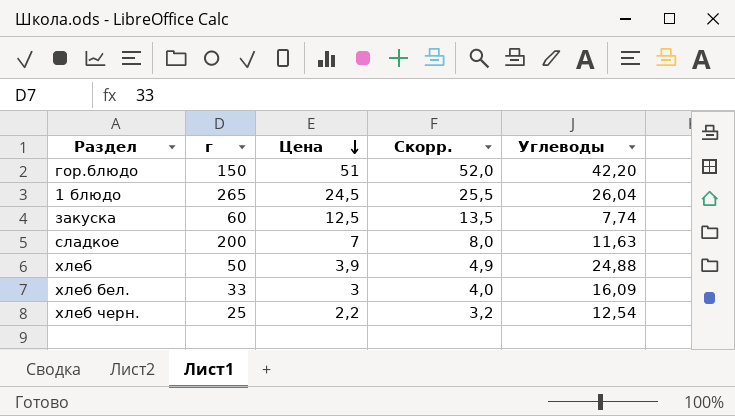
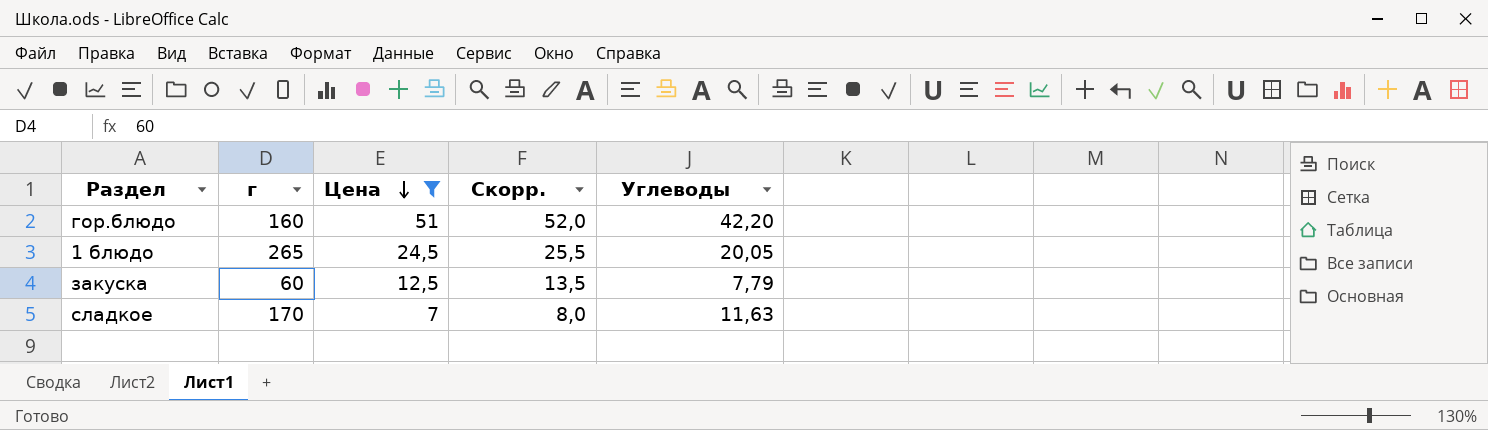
filter: none -> Цена >= 7
гор.блюдо | г: 150 -> 160
1 блюдо | Углеводы: 26,04 -> 20,05
закуска | Углеводы: 7,74 -> 7,79
сладкое | г: 200 -> 170

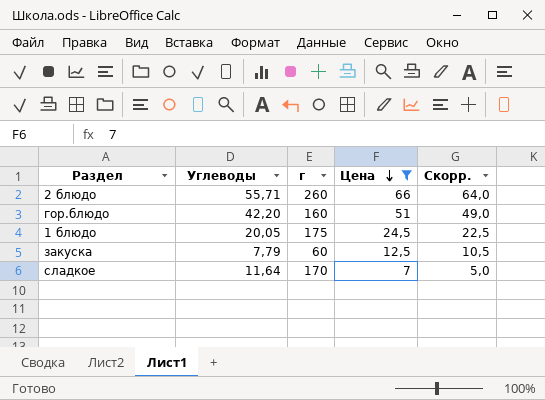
column Углеводы | position: 5 -> 2
column Скорр. | formula: [Цена] + 1 -> [Цена] - 2
row 2 блюдо: none -> 55,71 | 260 | 66 | 64,0
1 блюдо | г: 265 -> 175
сладкое | Углеводы: 11,63 -> 11,64

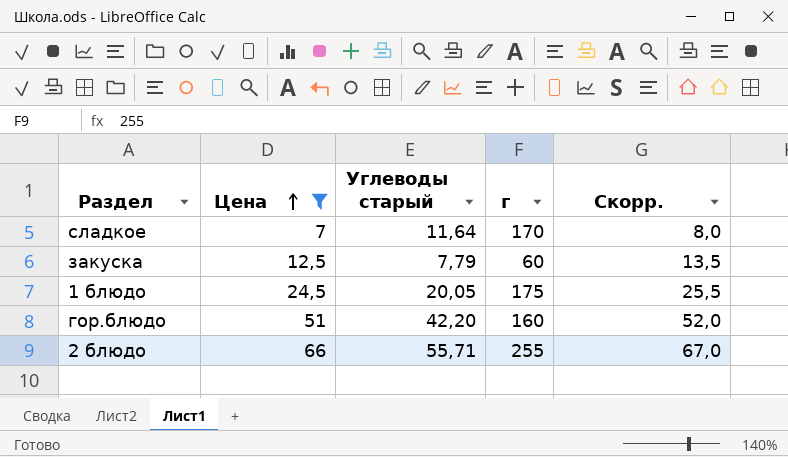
row order: Цена descending -> Цена ascending
column Цена | position: 4 -> 2
column name: Углеводы -> Углеводы старый
column Скорр. | formula: [Цена] - 2 -> [Цена] + 1
2 блюдо | г: 260 -> 255

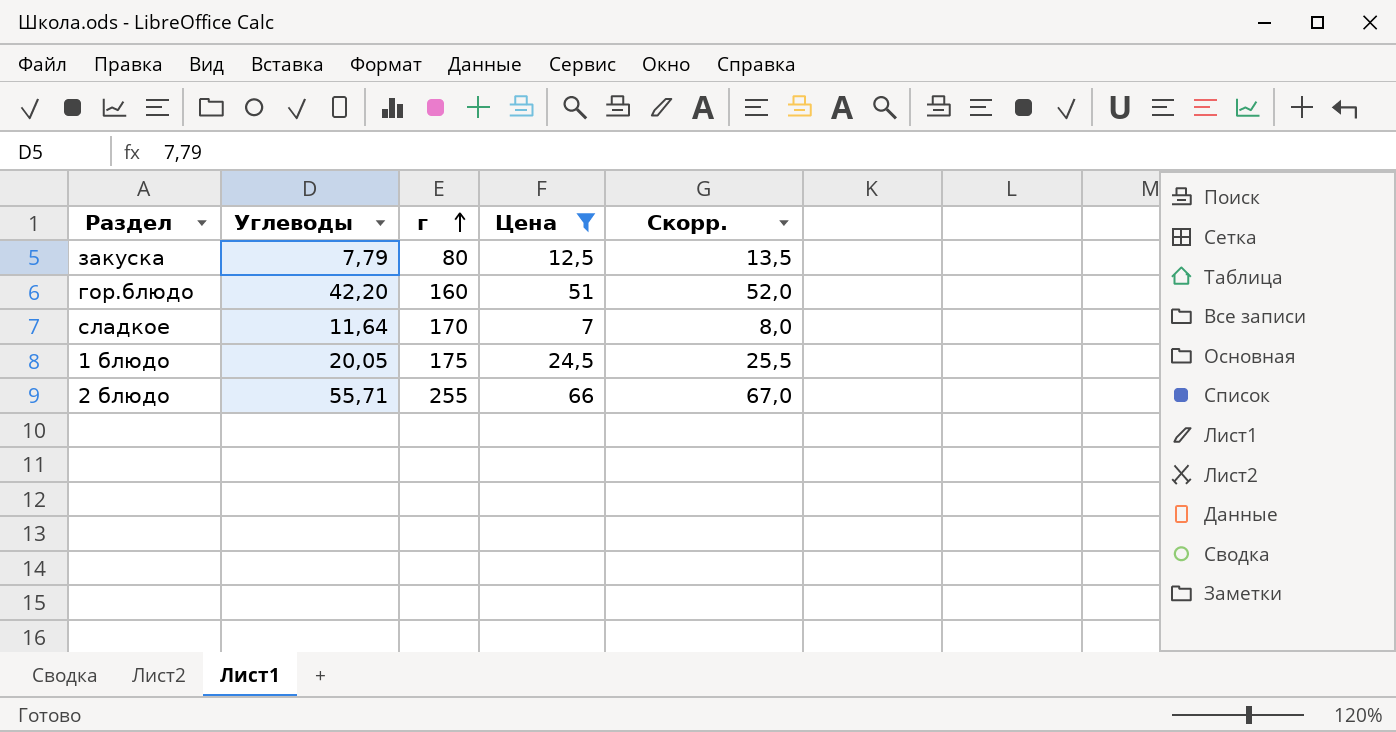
row order: Цена ascending -> г ascending
column name: Углеводы старый -> Углеводы
column Цена | position: 2 -> 4
закуска | г: 60 -> 80

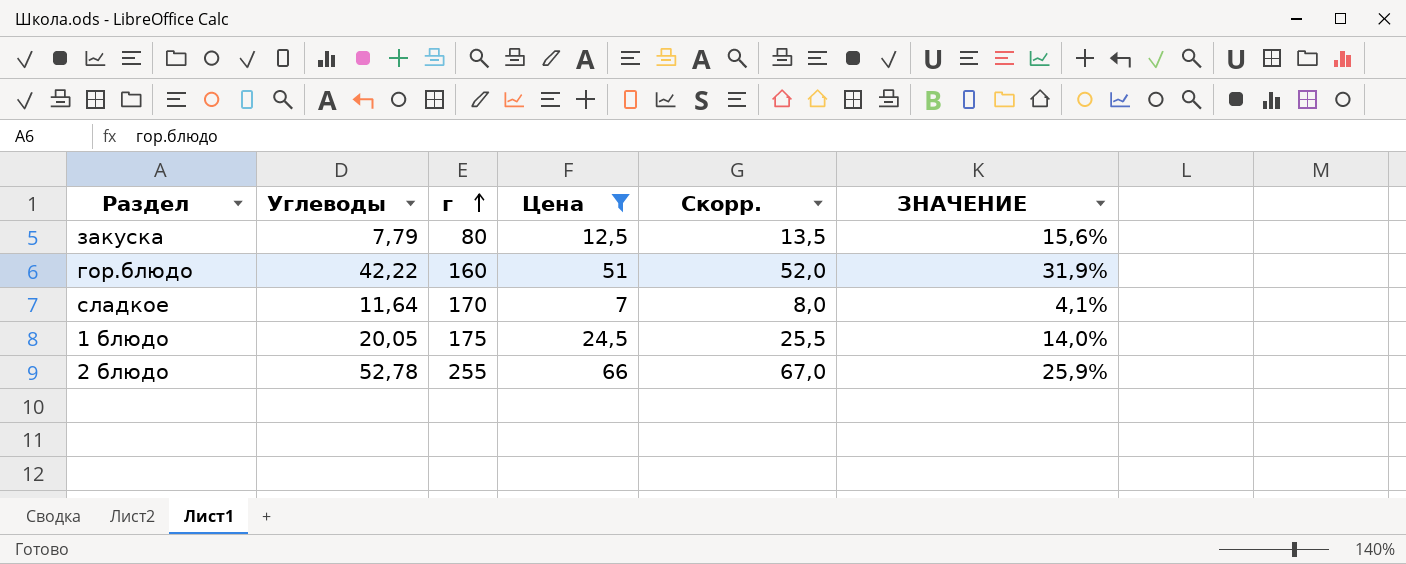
column ЗНАЧЕНИЕ | formula: none -> [Цена] / [г]
гор.блюдо | Углеводы: 42,20 -> 42,22
2 блюдо | Углеводы: 55,71 -> 52,78

